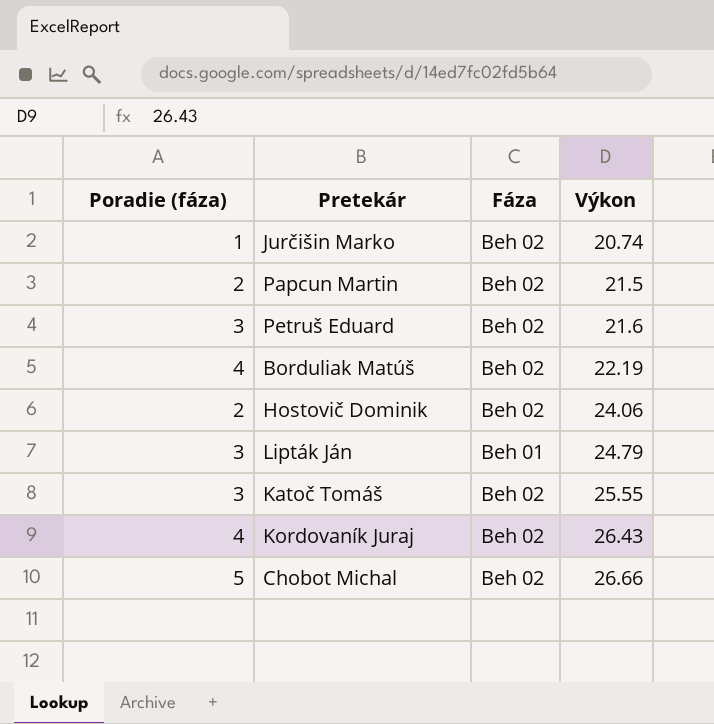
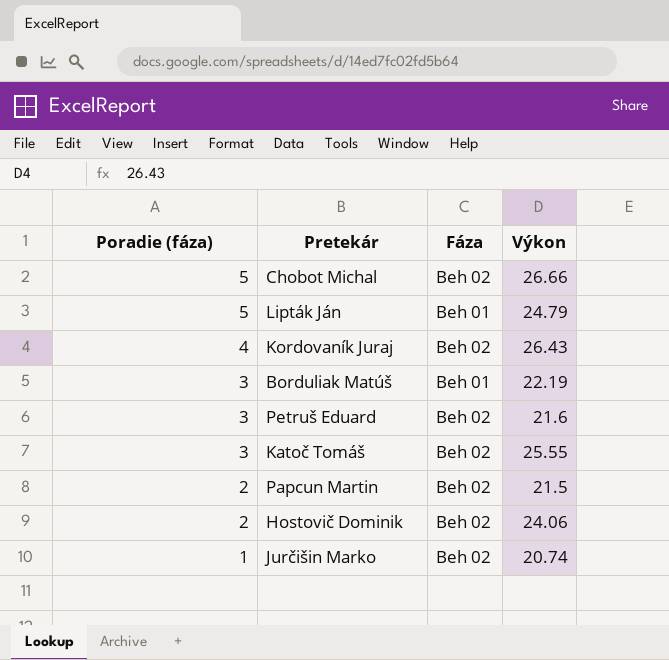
row order: Výkon ascending -> Poradie (fáza) descending
Lipták Ján | Poradie (fáza): 3 -> 5
Borduliak Matúš | Poradie (fáza): 4 -> 3
Borduliak Matúš | Fáza: Beh 02 -> Beh 01

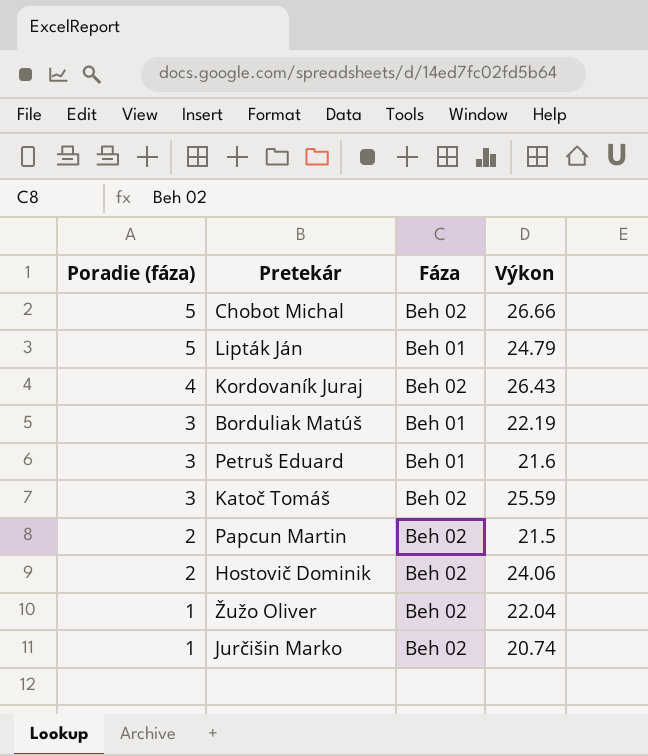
Petruš Eduard | Fáza: Beh 02 -> Beh 01
Katoč Tomáš | Výkon: 25.55 -> 25.59
row Žužo Oliver: none -> 1 | Beh 02 | 22.04

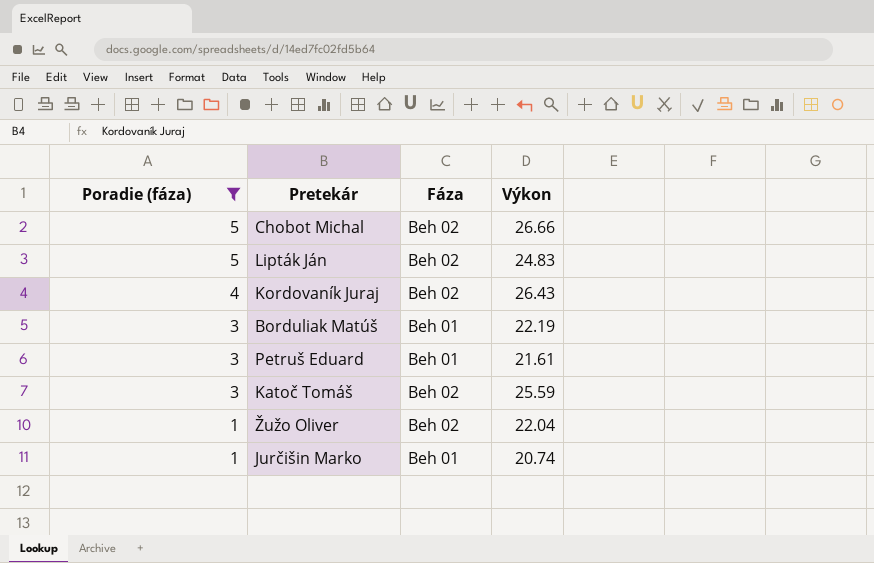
filter: none -> Poradie (fáza) != 2
Lipták Ján | Fáza: Beh 01 -> Beh 02
Lipták Ján | Výkon: 24.79 -> 24.83
Petruš Eduard | Výkon: 21.6 -> 21.61
Jurčišin Marko | Fáza: Beh 02 -> Beh 01

